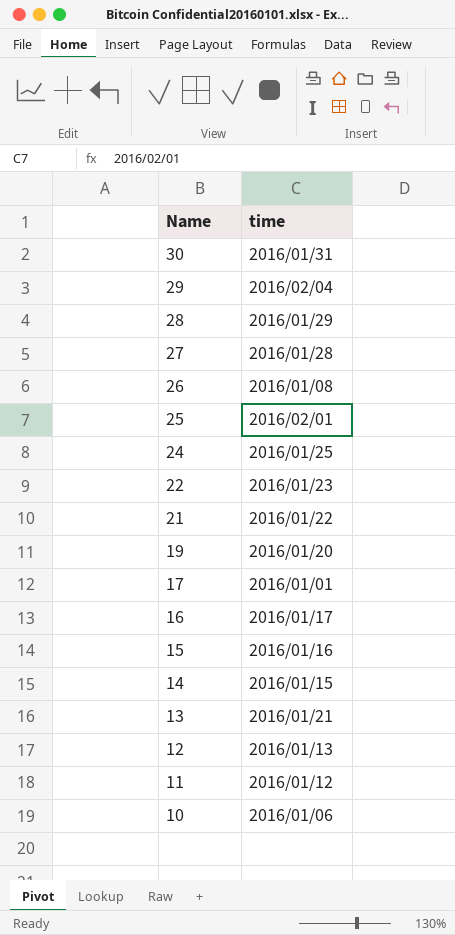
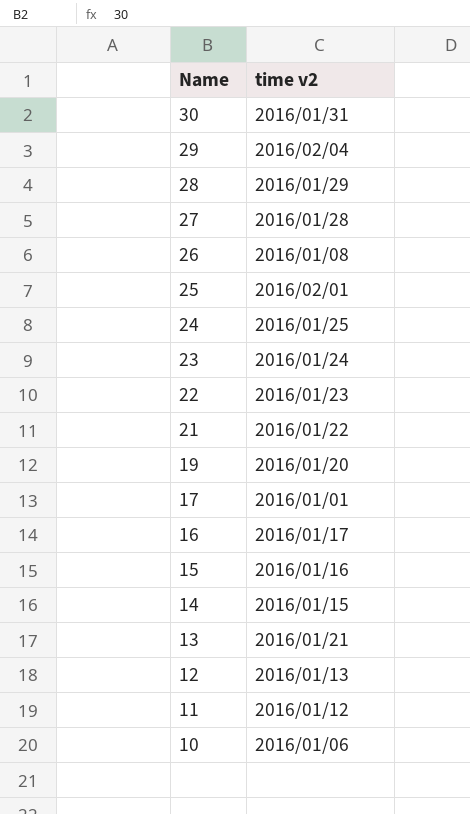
column name: time -> time v2
row 23: none -> 2016/01/24

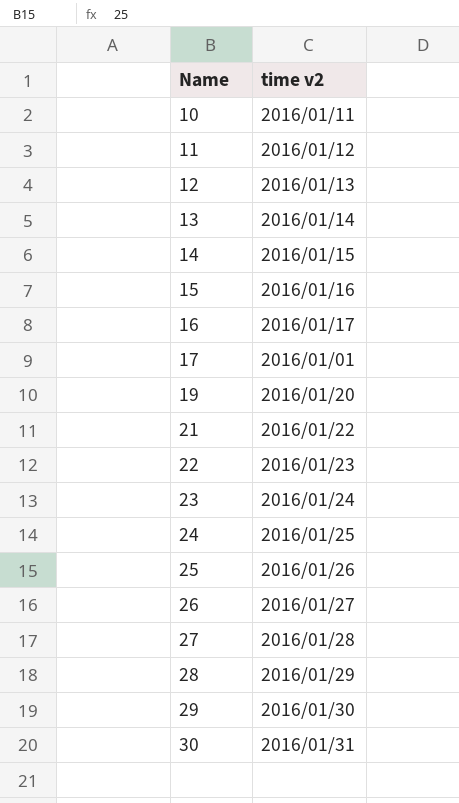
row order: Name descending -> Name ascending
10 | time v2: 2016/01/06 -> 2016/01/11
13 | time v2: 2016/01/21 -> 2016/01/14
25 | time v2: 2016/02/01 -> 2016/01/26
26 | time v2: 2016/01/08 -> 2016/01/27
29 | time v2: 2016/02/04 -> 2016/01/30

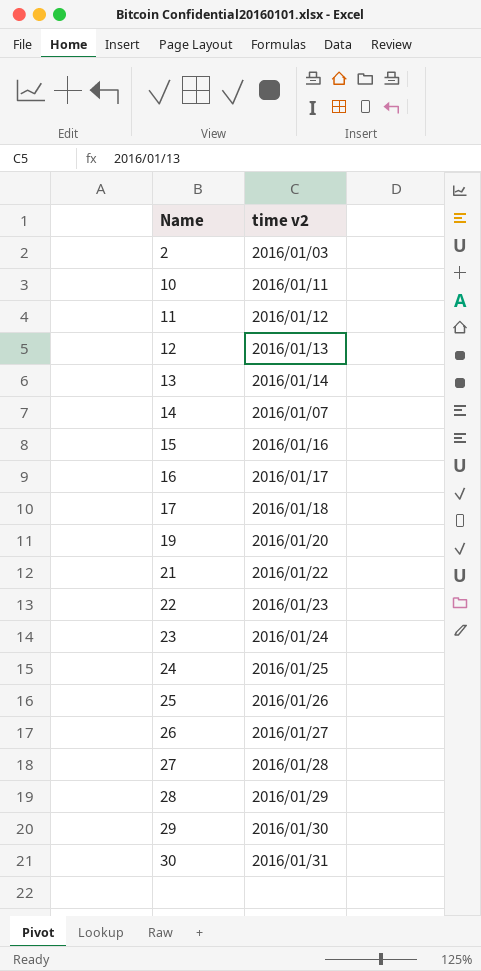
row 2: none -> 2016/01/03
14 | time v2: 2016/01/15 -> 2016/01/07
17 | time v2: 2016/01/01 -> 2016/01/18

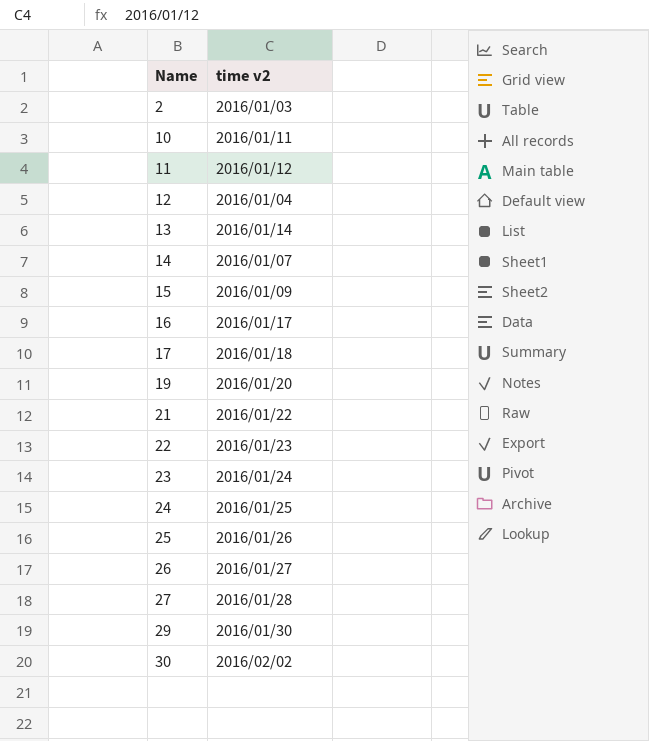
row 28: 2016/01/29 -> none
12 | time v2: 2016/01/13 -> 2016/01/04
15 | time v2: 2016/01/16 -> 2016/01/09
30 | time v2: 2016/01/31 -> 2016/02/02

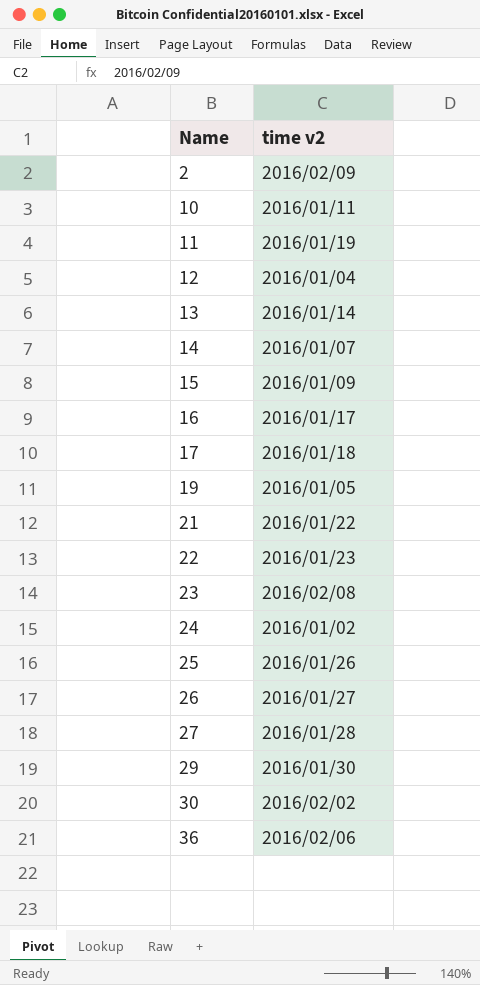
2 | time v2: 2016/01/03 -> 2016/02/09
11 | time v2: 2016/01/12 -> 2016/01/19
19 | time v2: 2016/01/20 -> 2016/01/05
23 | time v2: 2016/01/24 -> 2016/02/08
24 | time v2: 2016/01/25 -> 2016/01/02
row 36: none -> 2016/02/06

